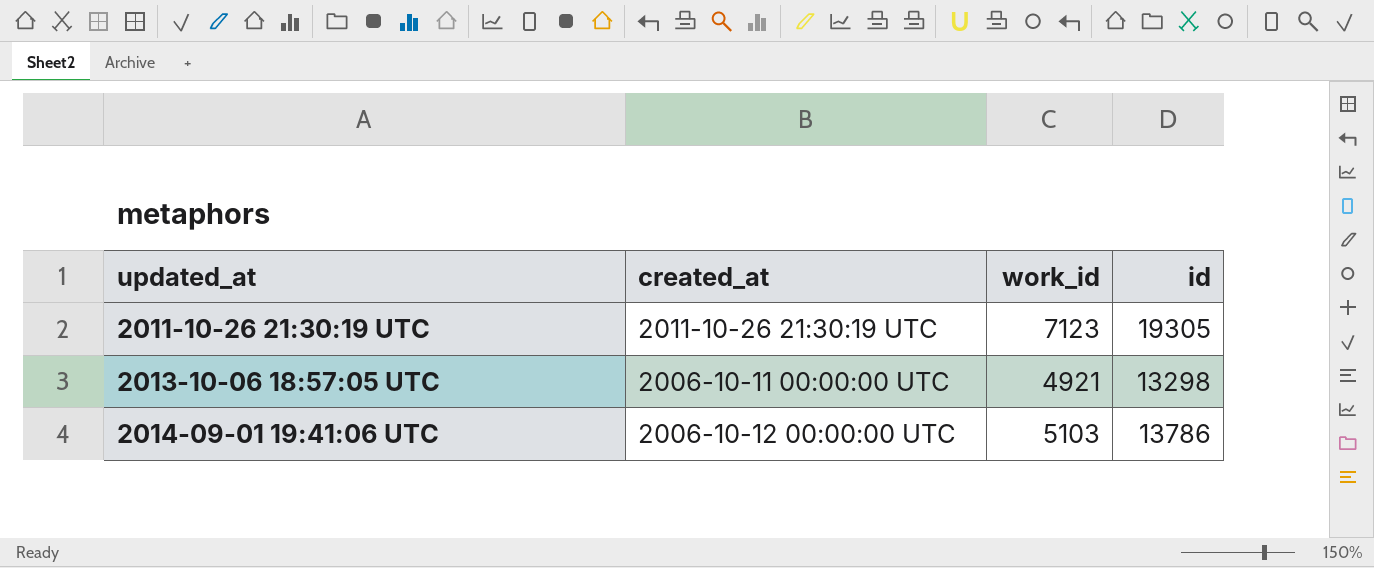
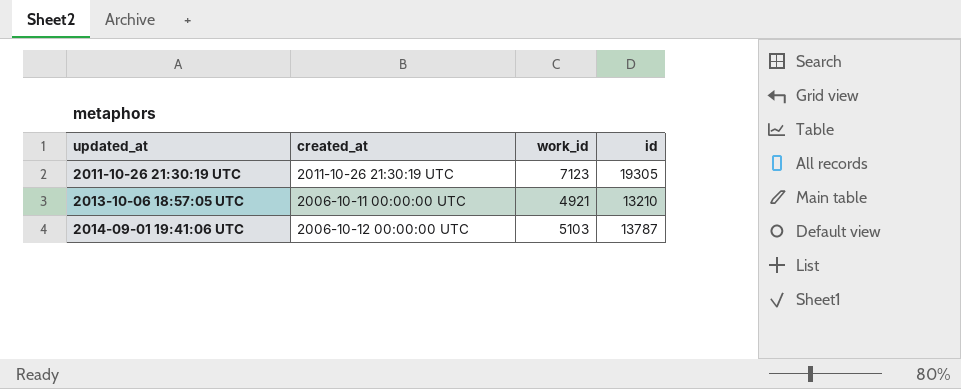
2013-10-06 18:57:05 UTC | id: 13298 -> 13210
2014-09-01 19:41:06 UTC | id: 13786 -> 13787

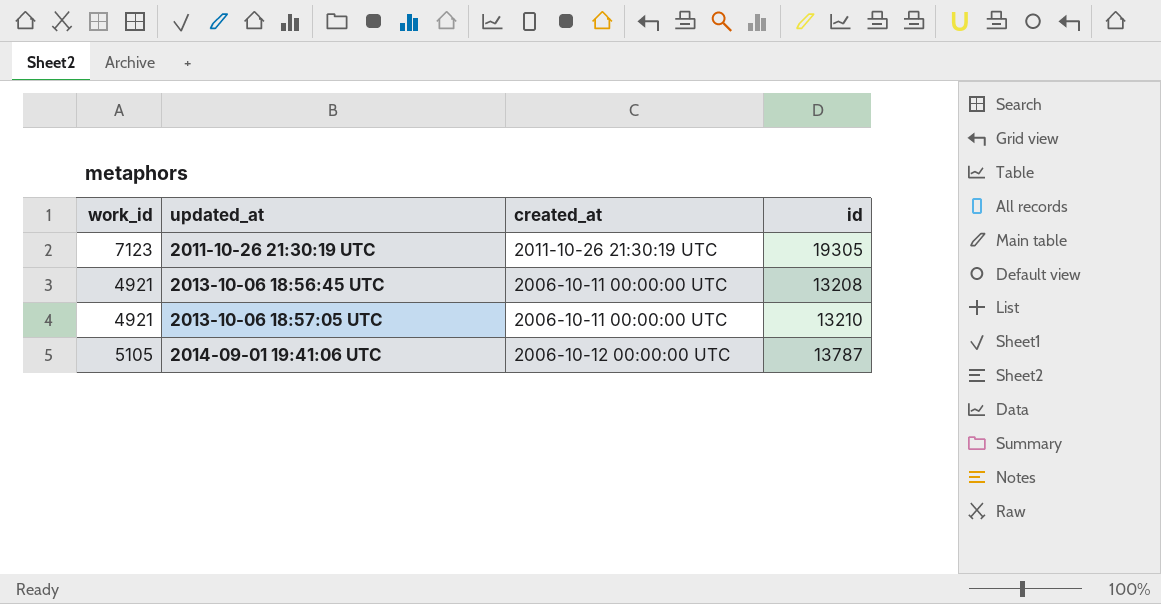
column work_id | position: 3 -> 1
row 2013-10-06 18:56:45 UTC: none -> 4921 | 2006-10-11 00:00:00 UTC | 13208
2014-09-01 19:41:06 UTC | work_id: 5103 -> 5105

